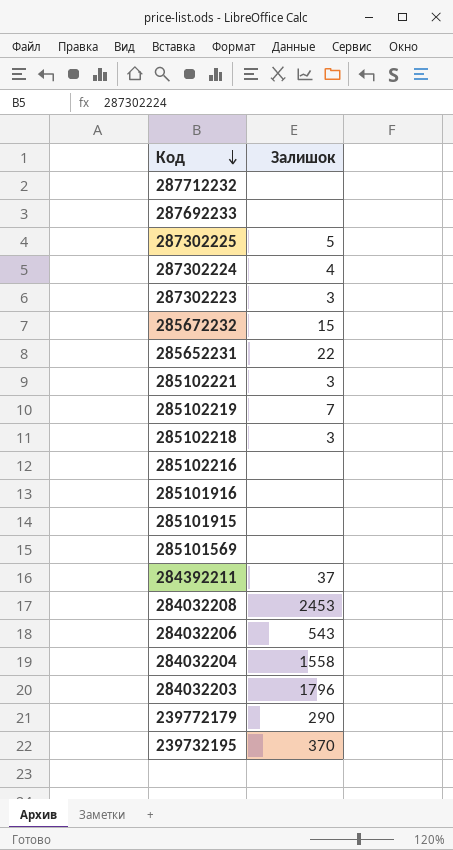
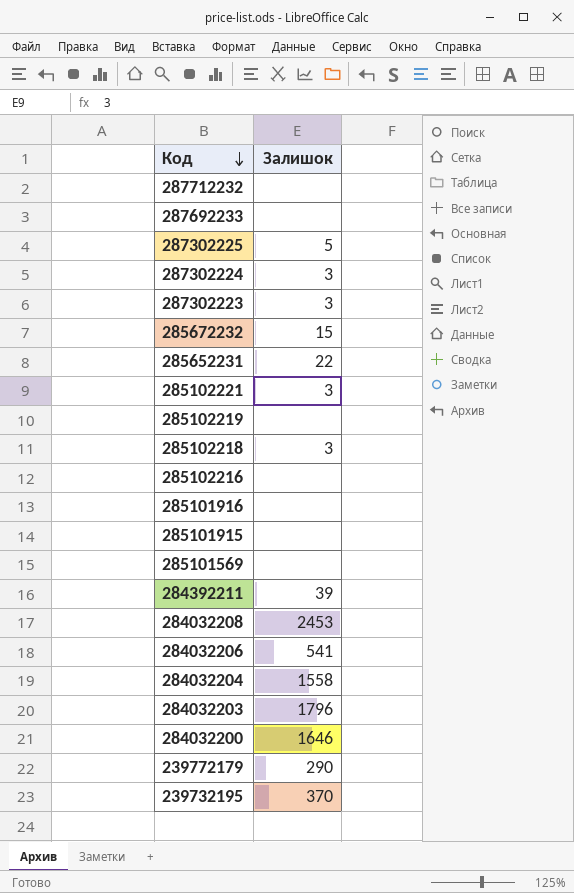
287302224 | Залишок: 4 -> 3
285102219 | Залишок: 7 -> none
284392211 | Залишок: 37 -> 39
284032206 | Залишок: 543 -> 541
row 284032200: none -> 1646

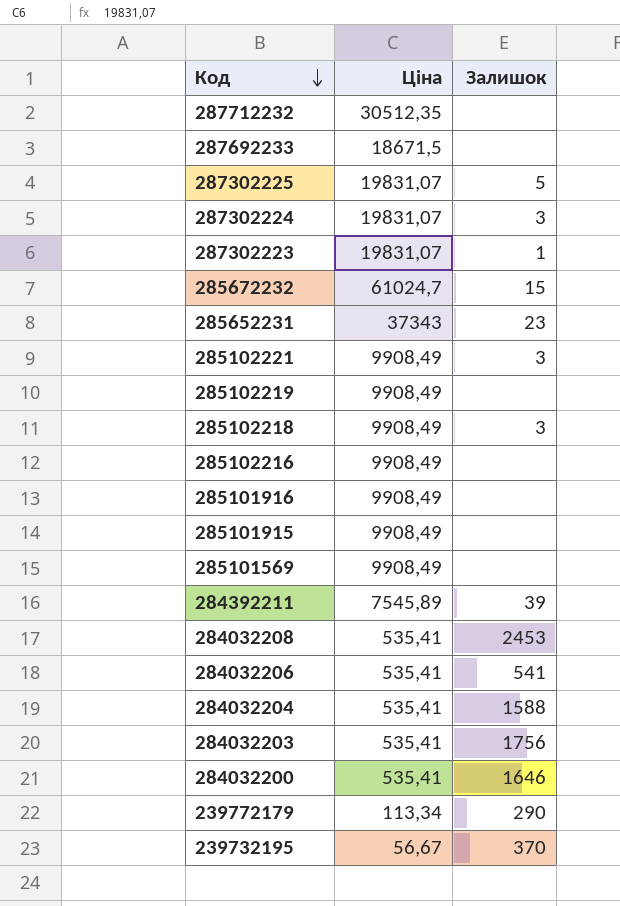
column Ціна | position: none -> 2
287302223 | Залишок: 3 -> 1
285652231 | Залишок: 22 -> 23
284032204 | Залишок: 1558 -> 1588
284032203 | Залишок: 1796 -> 1756

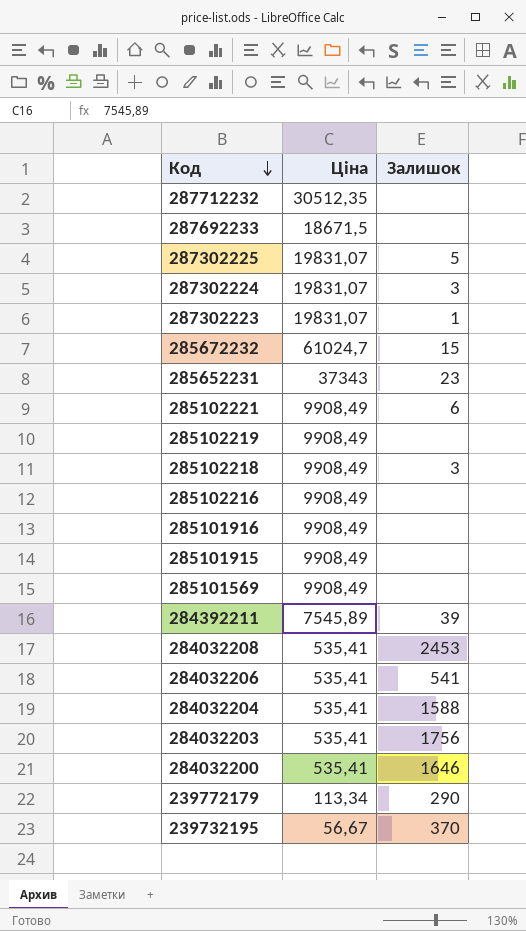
285102221 | Залишок: 3 -> 6

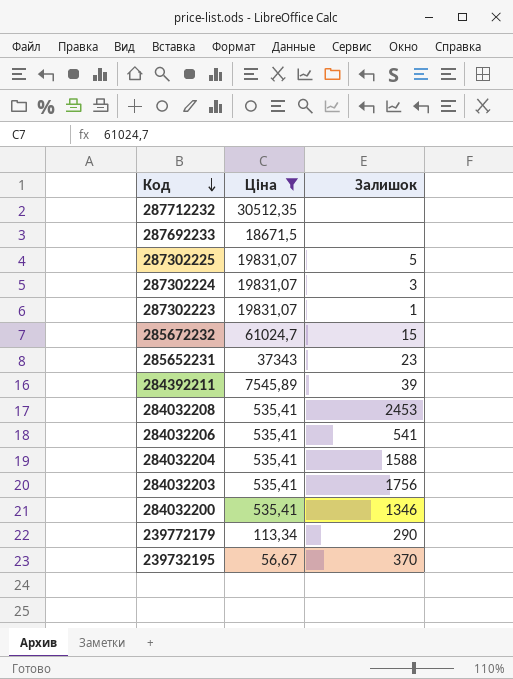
filter: none -> Ціна != 9908,49
284032200 | Залишок: 1646 -> 1346

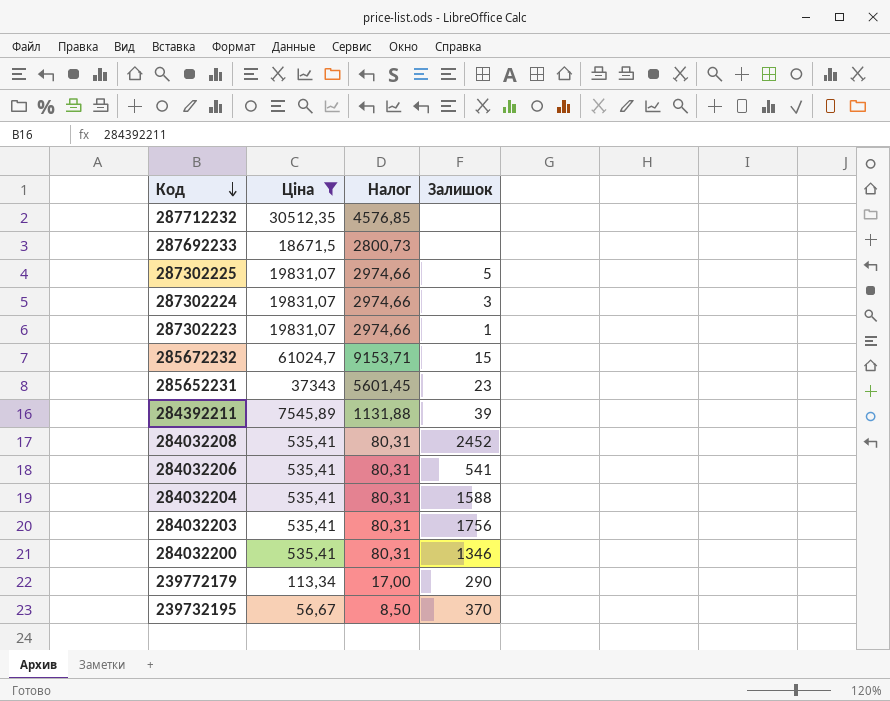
column Налог | formula: none -> [Ціна] * 0,15
284032208 | Залишок: 2453 -> 2452

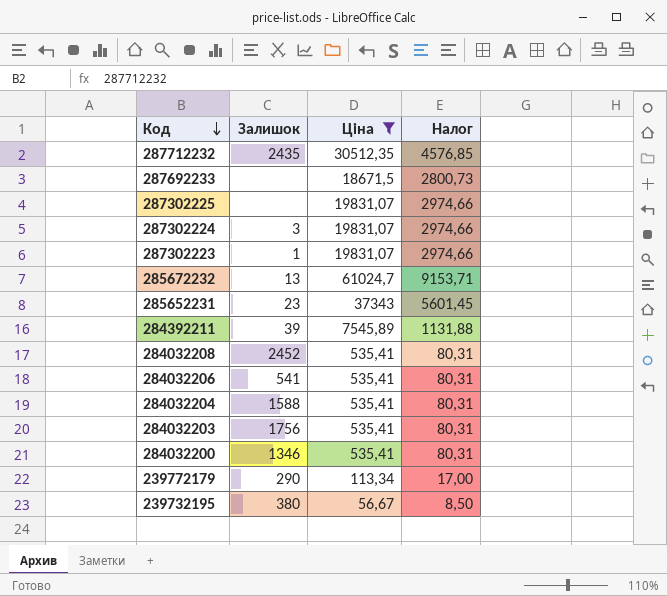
column Залишок | position: 4 -> 2
287712232 | Залишок: none -> 2435
287302225 | Залишок: 5 -> none
285672232 | Залишок: 15 -> 13
239732195 | Залишок: 370 -> 380

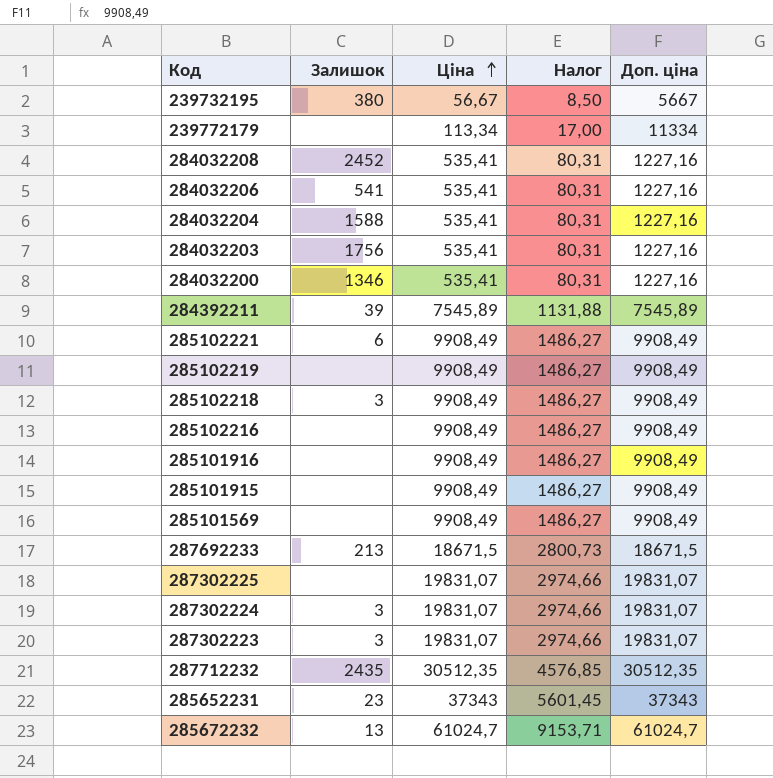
filter: Ціна != 9908,49 -> none
row order: Код descending -> Ціна ascending
column Доп. ціна | position: none -> 5
239772179 | Залишок: 290 -> none
287692233 | Залишок: none -> 213
287302223 | Залишок: 1 -> 3

